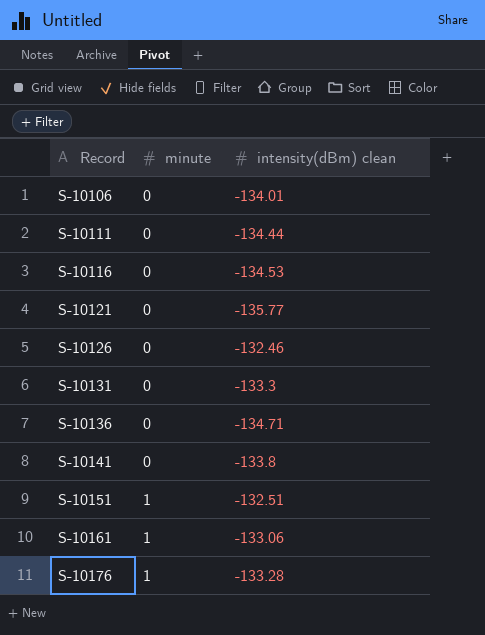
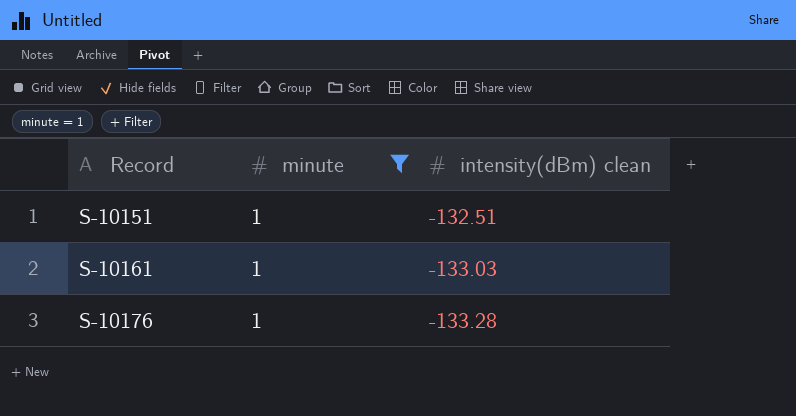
filter: none -> minute = 1
S-10161 | intensity(dBm) clean: -133.06 -> -133.03

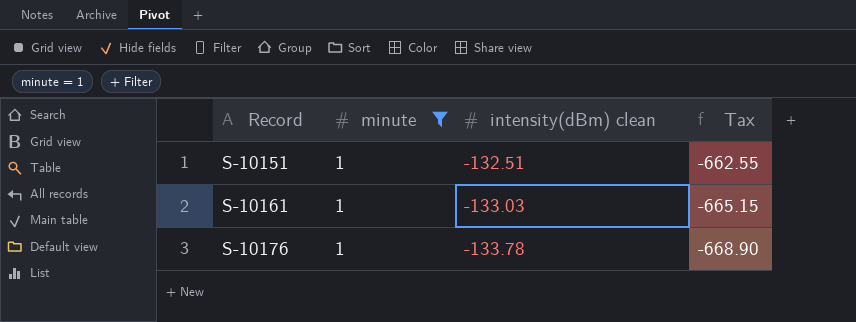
column Tax | formula: none -> [intensity(dBm) clean] * 5
S-10176 | intensity(dBm) clean: -133.28 -> -133.78

